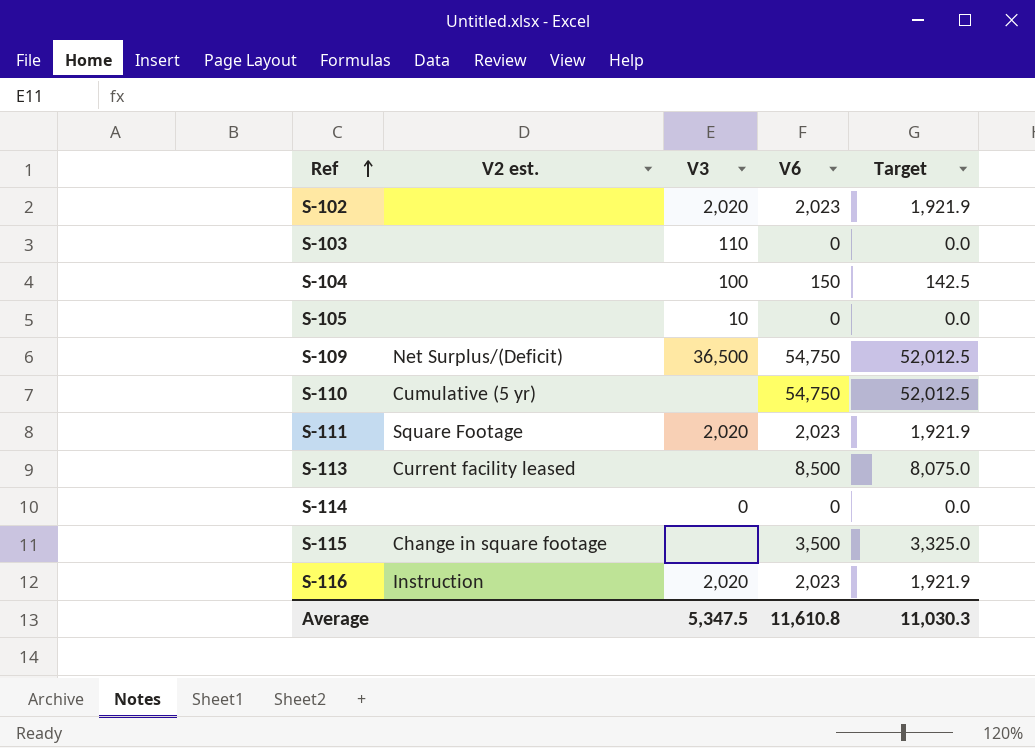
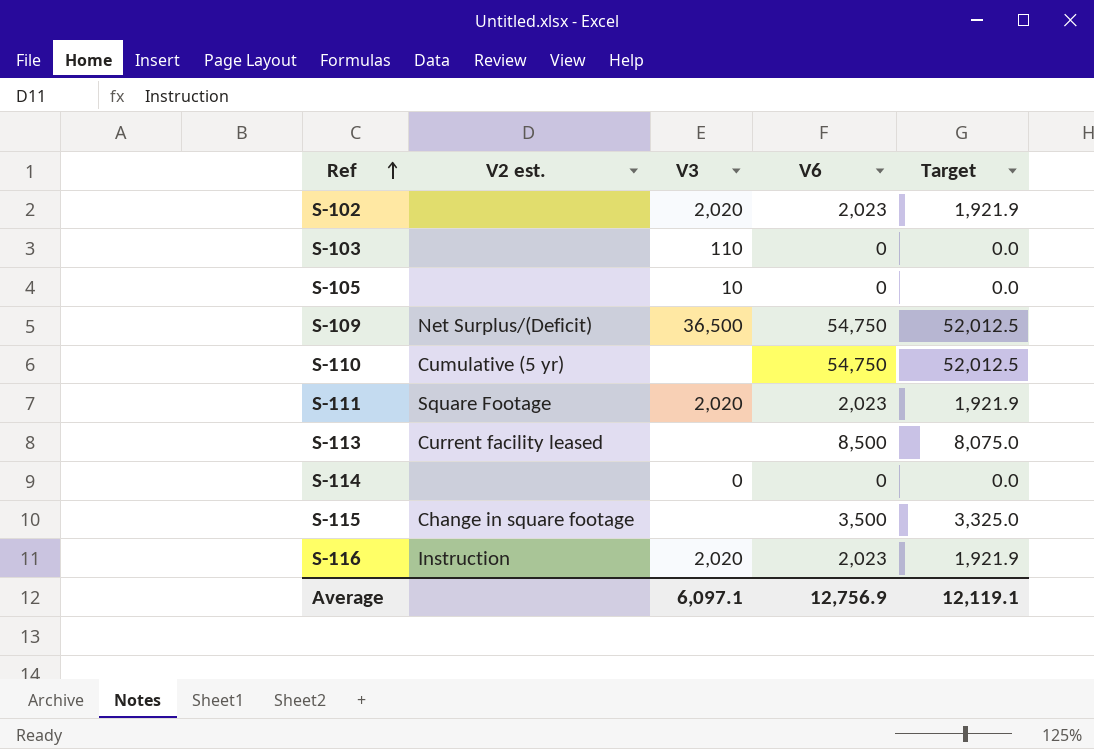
row S-104: none | 100 | 150 | 142.5 -> none
Average | V3: 5,347.5 -> 6,097.1
Average | V6: 11,610.8 -> 12,756.9
Average | Target: 11,030.3 -> 12,119.1

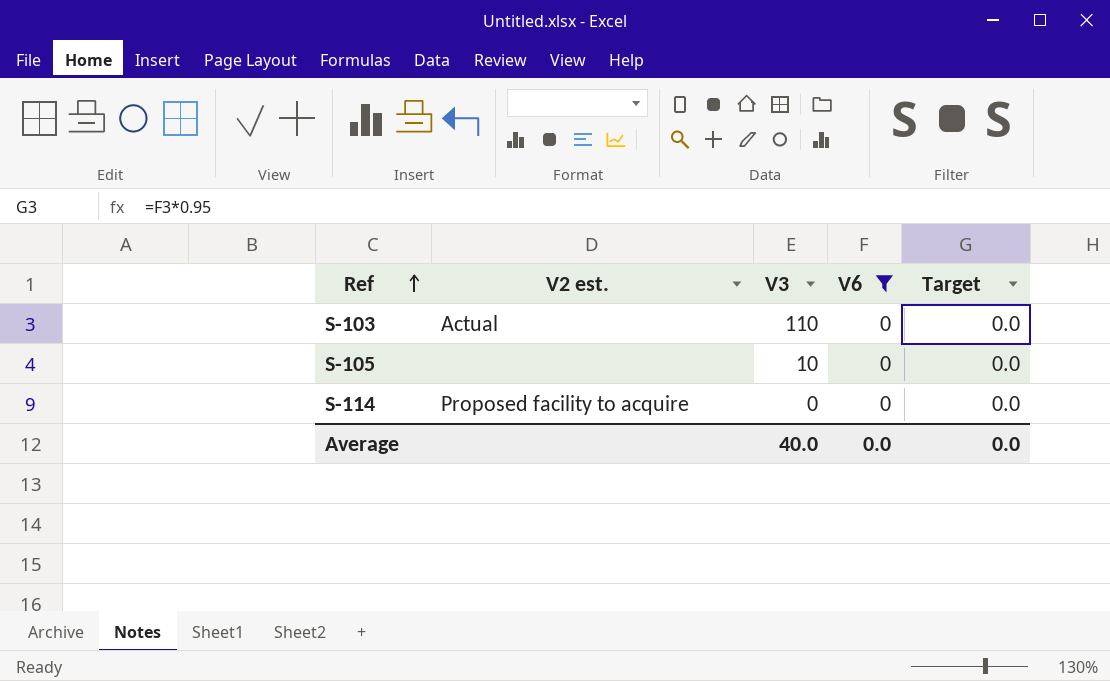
filter: none -> V6 = 0
S-103 | V2 est.: none -> Actual
S-114 | V2 est.: none -> Proposed facility to acquire
Average | V3: 6,097.1 -> 40.0
Average | V6: 12,756.9 -> 0.0
Average | Target: 12,119.1 -> 0.0

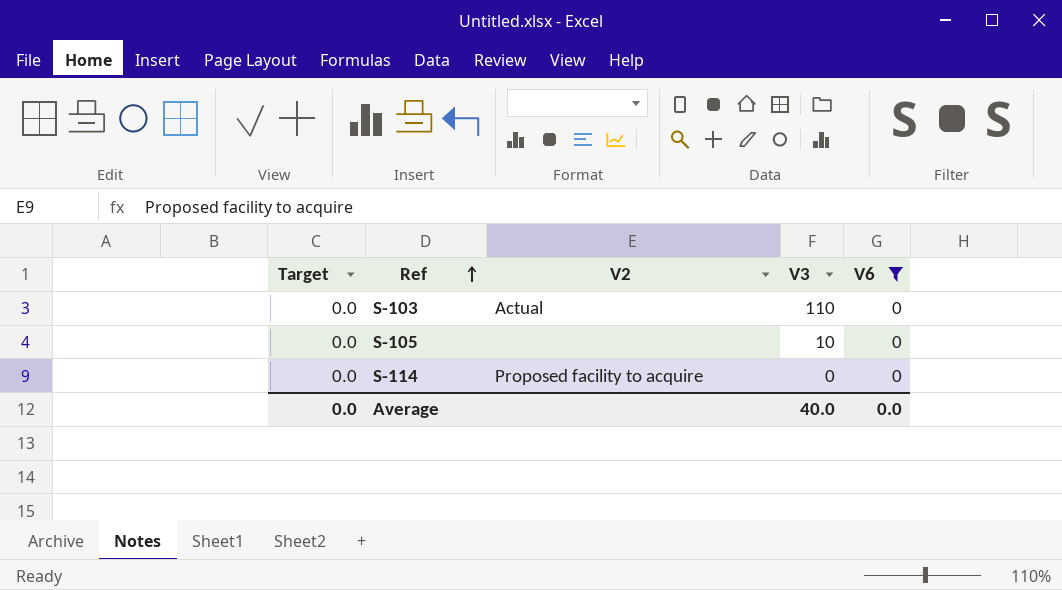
column Target | position: 5 -> 1
column name: V2 est. -> V2

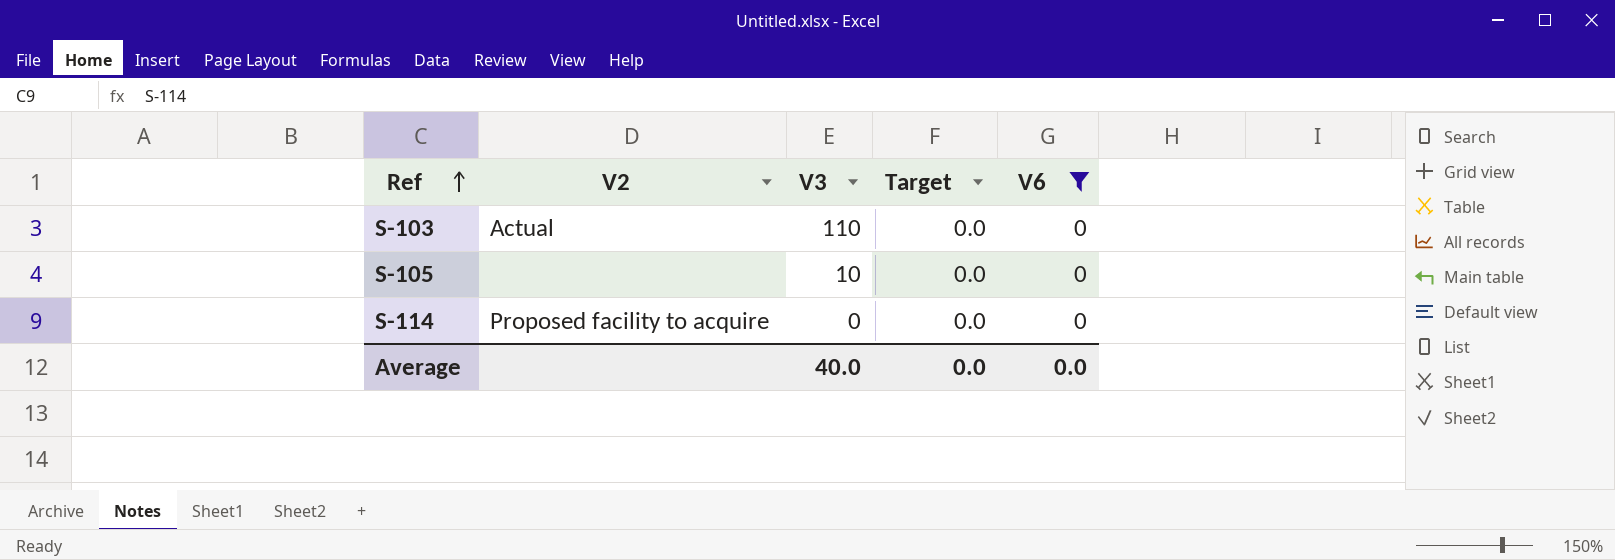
column Target | position: 1 -> 4

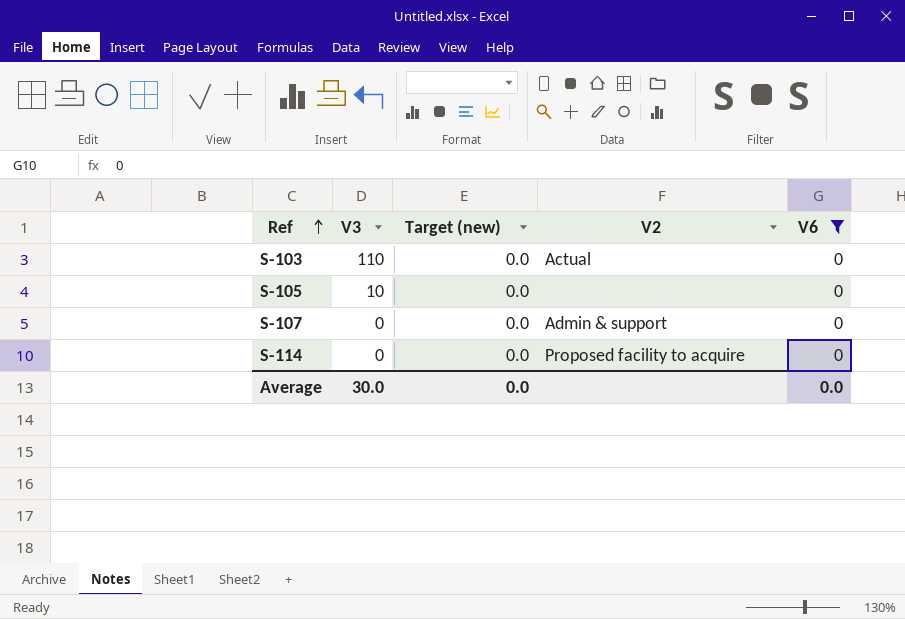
column name: Target -> Target (new)
column V2 | position: 2 -> 4
row S-107: none -> 0 | 0.0 | Admin & support | 0
Average | V3: 40.0 -> 30.0

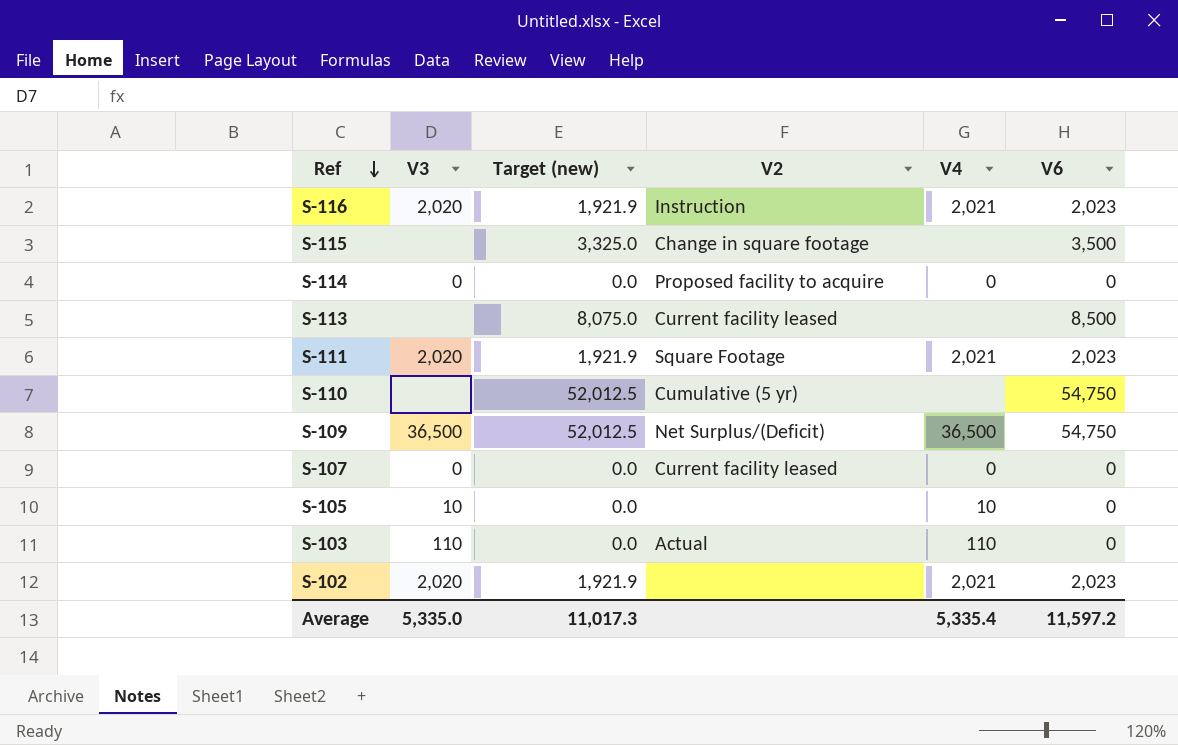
filter: V6 = 0 -> none
row order: Ref ascending -> Ref descending
column V4 | position: none -> 5
S-107 | V2: Admin & support -> Current facility leased
Average | V3: 30.0 -> 5,335.0
Average | Target (new): 0.0 -> 11,017.3
Average | V6: 0.0 -> 11,597.2

